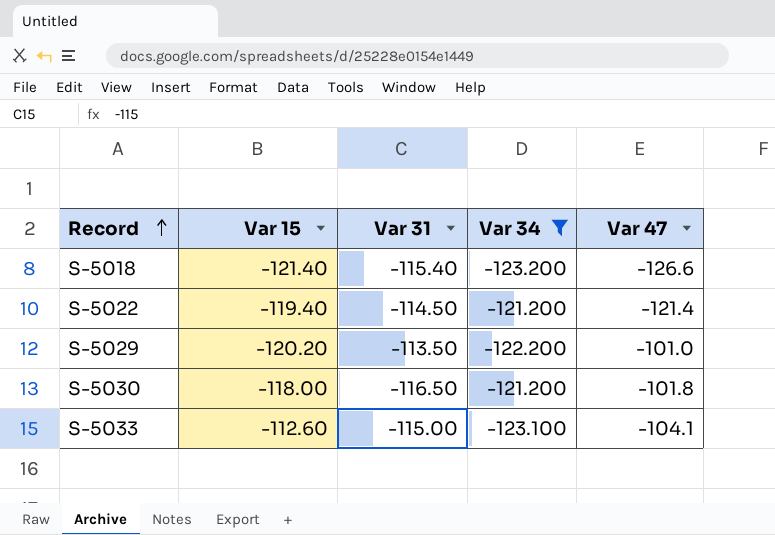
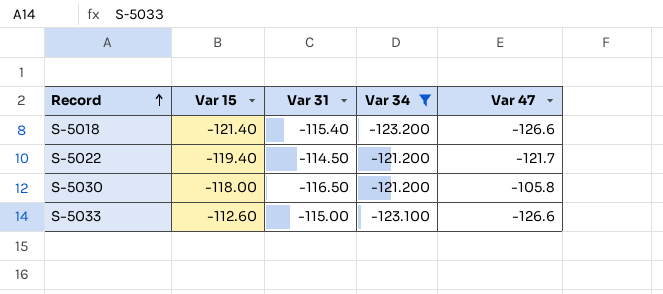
row S-5029: -120.20 | -113.50 | -122.200 | -101.0 -> none
S-5022 | Var 47: -121.4 -> -121.7
S-5030 | Var 47: -101.8 -> -105.8
S-5033 | Var 47: -104.1 -> -126.6

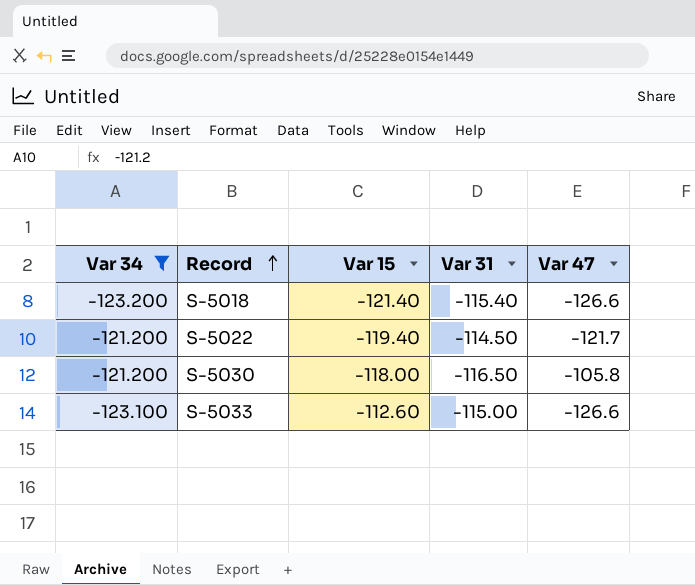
column Var 34 | position: 4 -> 1

